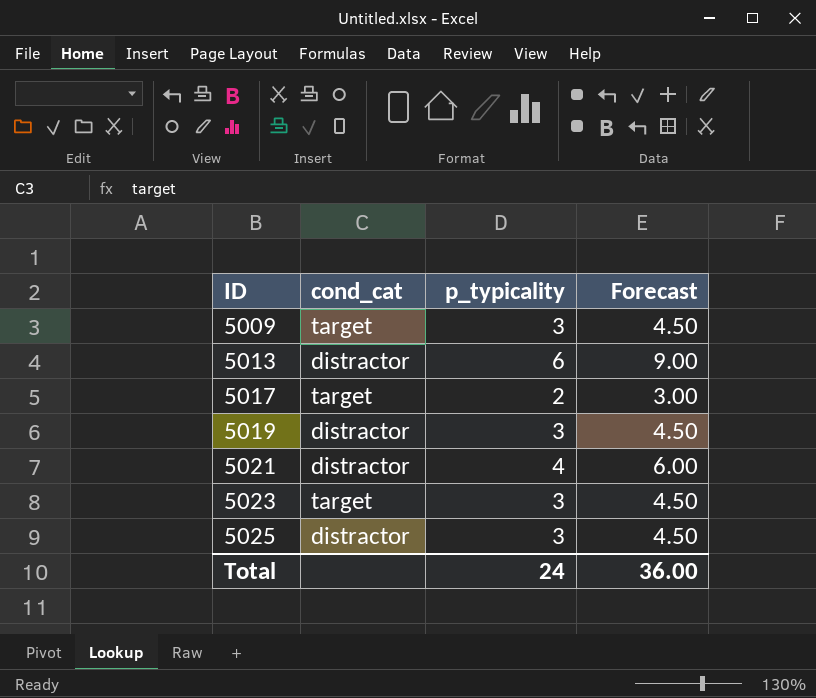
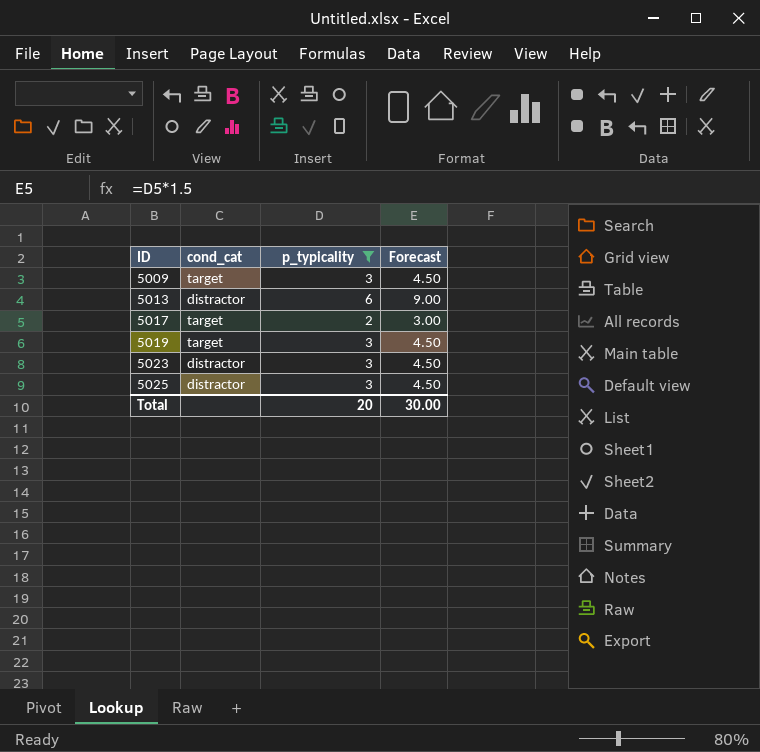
filter: none -> p_typicality != 4
5019 | cond_cat: distractor -> target
5023 | cond_cat: target -> distractor
Total | p_typicality: 24 -> 20
Total | Forecast: 36.00 -> 30.00

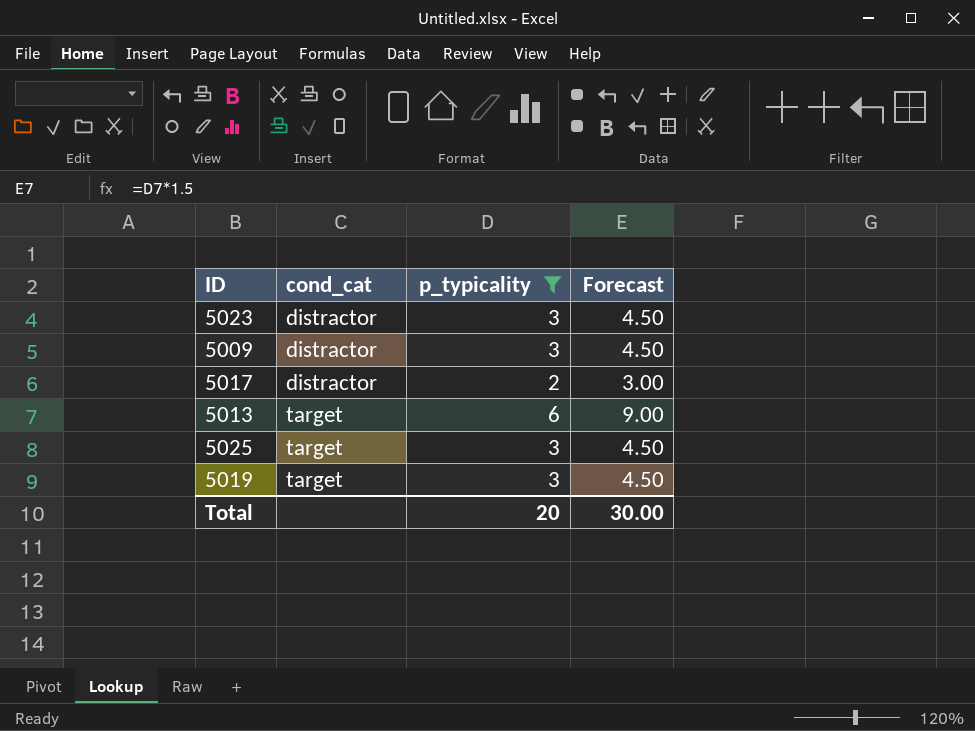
row order: ID ascending -> cond_cat ascending
5009 | cond_cat: target -> distractor
5017 | cond_cat: target -> distractor
5013 | cond_cat: distractor -> target
5025 | cond_cat: distractor -> target

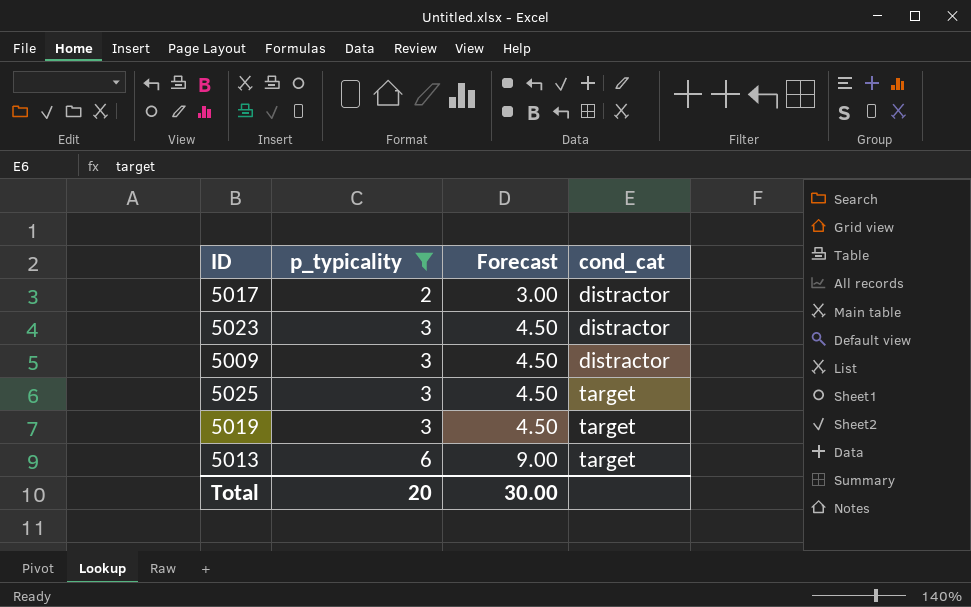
row order: cond_cat ascending -> p_typicality ascending
column cond_cat | position: 2 -> 4

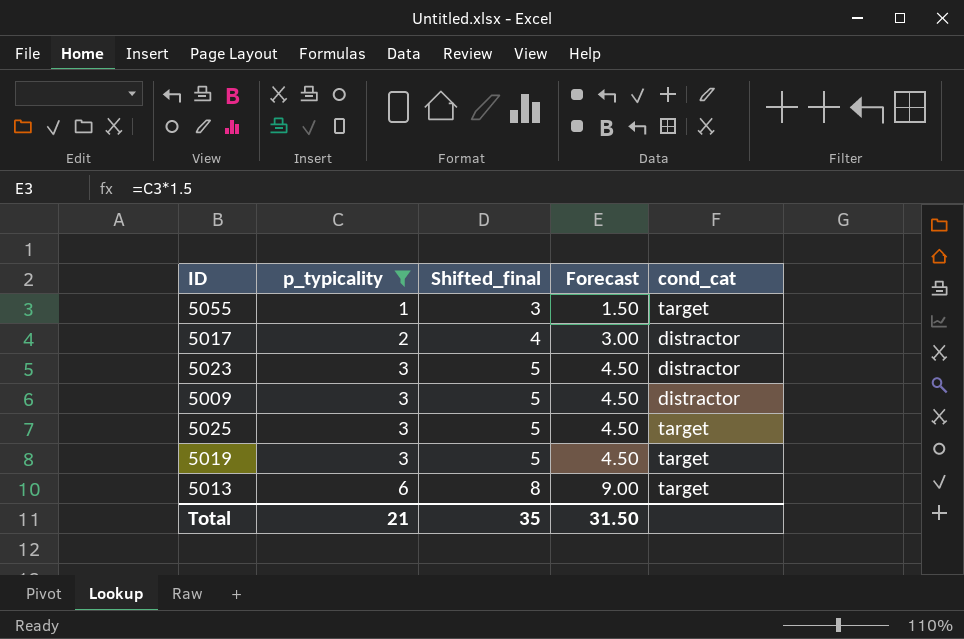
column Shifted_final | formula: none -> [p_typicality] + 2
row 5055: none -> 1 | 3 | 1.50 | target
Total | p_typicality: 20 -> 21
Total | Forecast: 30.00 -> 31.50

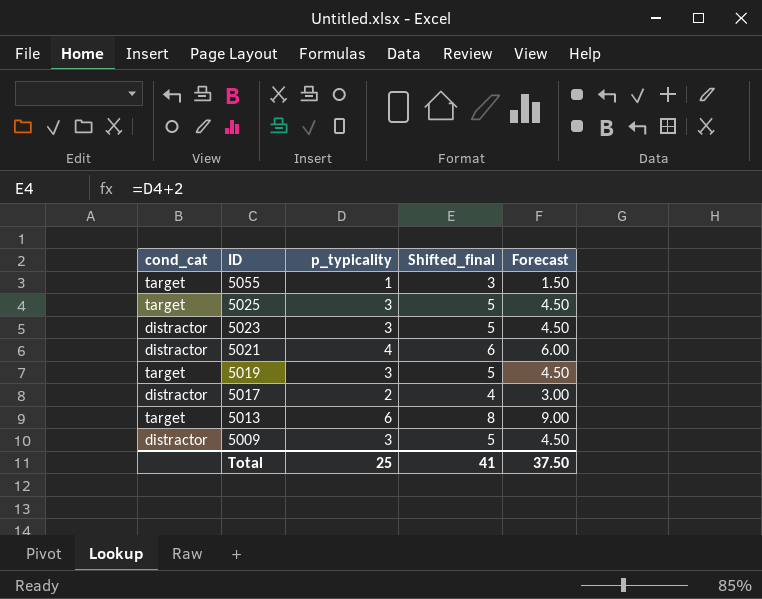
filter: p_typicality != 4 -> none
row order: p_typicality ascending -> ID descending
column cond_cat | position: 5 -> 1
Total | p_typicality: 21 -> 25
Total | Shifted_final: 35 -> 41
Total | Forecast: 31.50 -> 37.50

